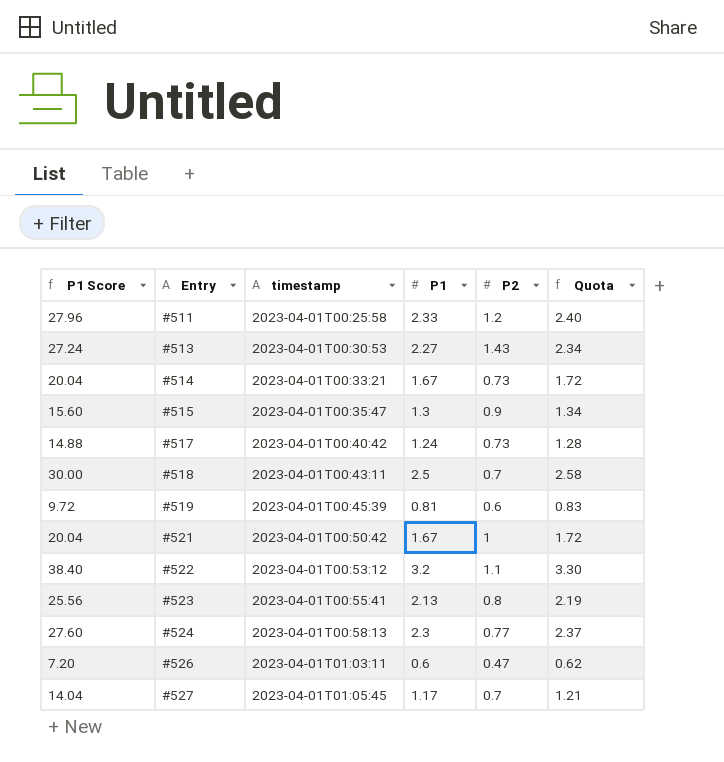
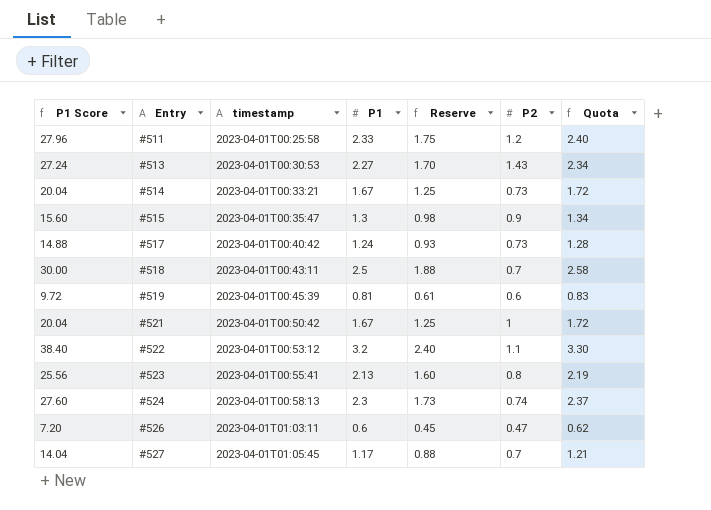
column Reserve | formula: none -> [P1] * 0.75
#524 | P2: 0.77 -> 0.74

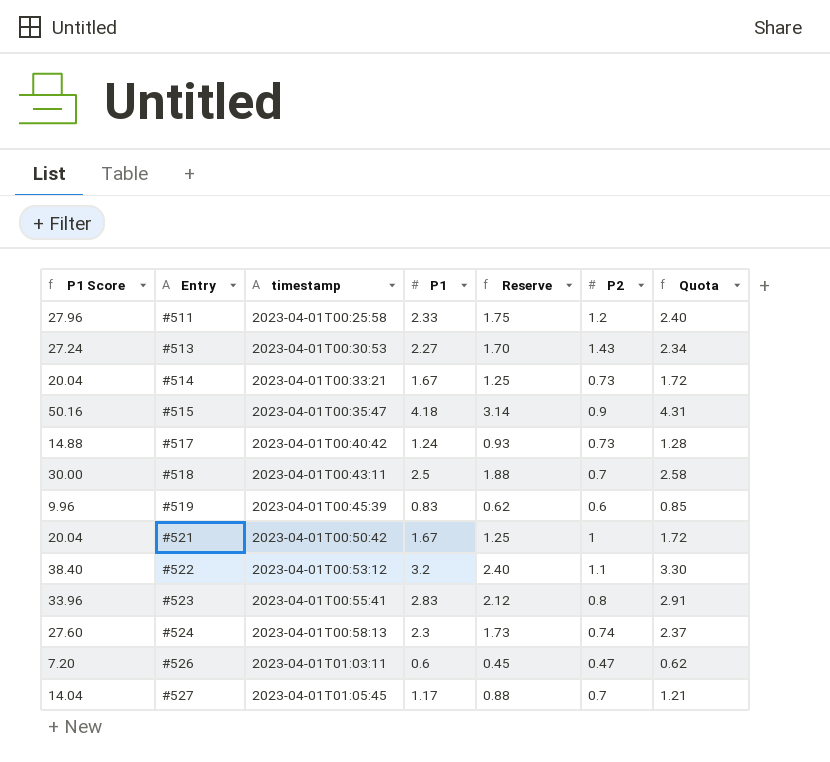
#515 | P1 Score: 15.60 -> 50.16
#515 | P1: 1.3 -> 4.18
#515 | Reserve: 0.98 -> 3.14
#515 | Quota: 1.34 -> 4.31
#519 | P1 Score: 9.72 -> 9.96
#519 | P1: 0.81 -> 0.83
#519 | Reserve: 0.61 -> 0.62
#519 | Quota: 0.83 -> 0.85
#523 | P1 Score: 25.56 -> 33.96
#523 | P1: 2.13 -> 2.83
#523 | Reserve: 1.60 -> 2.12
#523 | Quota: 2.19 -> 2.91

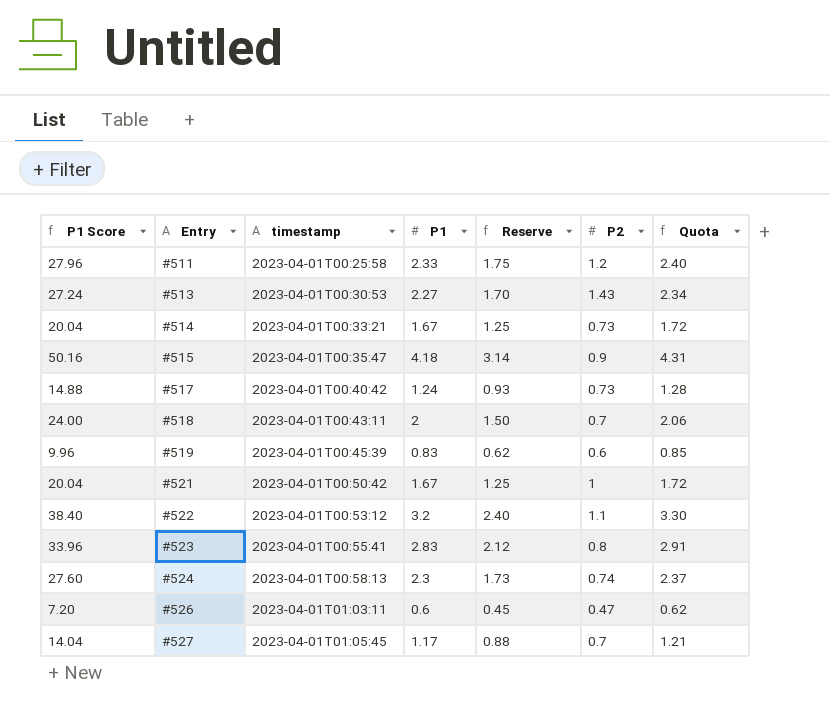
#518 | P1 Score: 30.00 -> 24.00
#518 | P1: 2.5 -> 2
#518 | Reserve: 1.88 -> 1.50
#518 | Quota: 2.58 -> 2.06

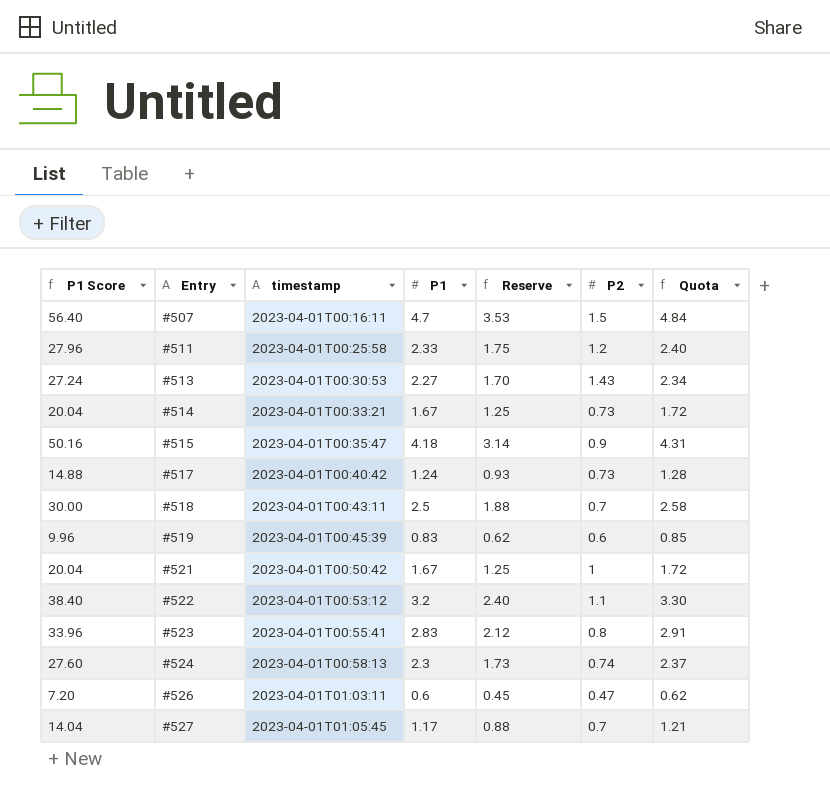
row #507: none -> 56.40 | 2023-04-01T00:16:11 | 4.7 | 3.53 | 1.5 | 4.84
#518 | P1 Score: 24.00 -> 30.00
#518 | P1: 2 -> 2.5
#518 | Reserve: 1.50 -> 1.88
#518 | Quota: 2.06 -> 2.58

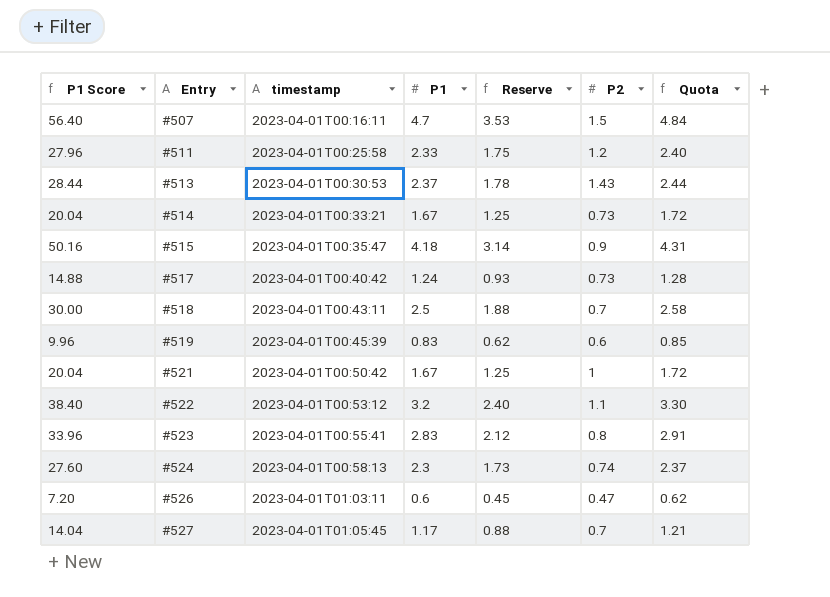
#513 | P1 Score: 27.24 -> 28.44
#513 | P1: 2.27 -> 2.37
#513 | Reserve: 1.70 -> 1.78
#513 | Quota: 2.34 -> 2.44

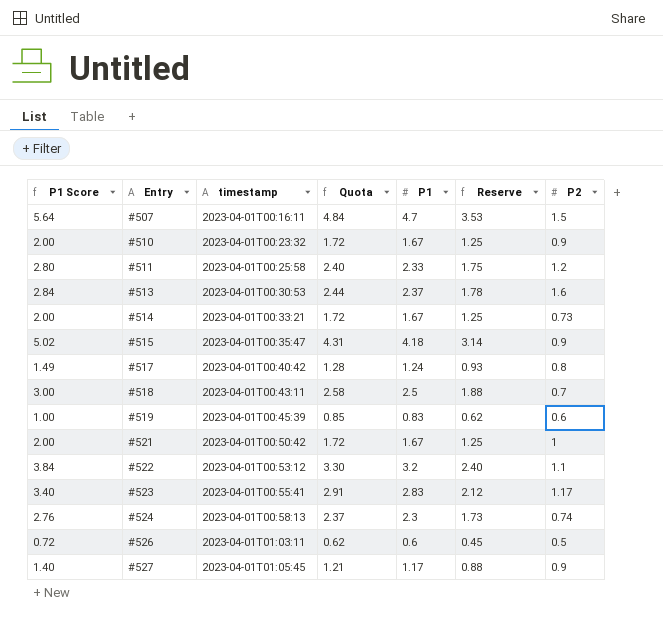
column P1 Score | formula: [P1] * 12 -> [P1] * 1.2
column Quota | position: 7 -> 4
row #510: none -> 2.00 | 2023-04-01T00:23:32 | 1.72 | 1.67 | 1.25 | 0.9
#513 | P2: 1.43 -> 1.6
#517 | P2: 0.73 -> 0.8
#523 | P2: 0.8 -> 1.17
#526 | P2: 0.47 -> 0.5
#527 | P2: 0.7 -> 0.9

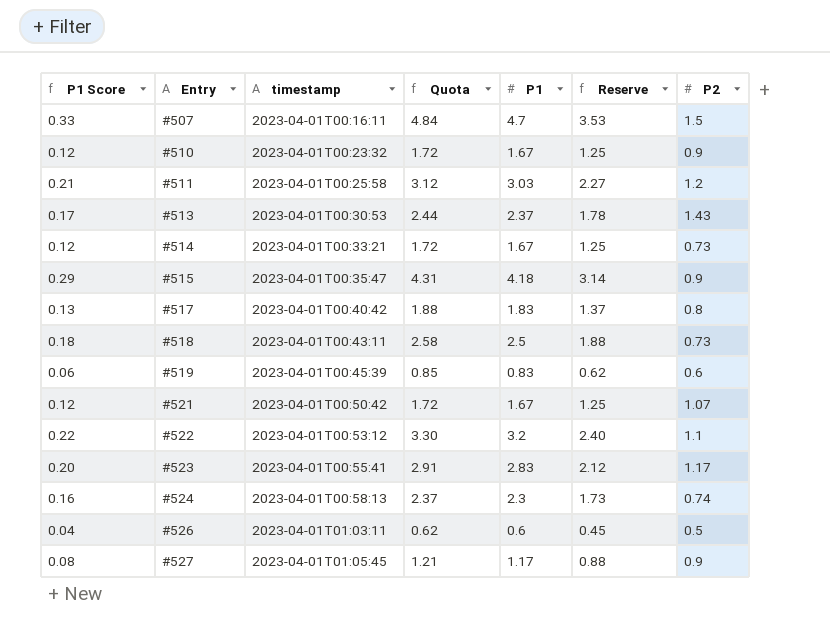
column P1 Score | formula: [P1] * 1.2 -> [P1] * 0.07
#511 | Quota: 2.40 -> 3.12
#511 | P1: 2.33 -> 3.03
#511 | Reserve: 1.75 -> 2.27
#513 | P2: 1.6 -> 1.43
#517 | Quota: 1.28 -> 1.88
#517 | P1: 1.24 -> 1.83
#517 | Reserve: 0.93 -> 1.37
#518 | P2: 0.7 -> 0.73
#521 | P2: 1 -> 1.07

